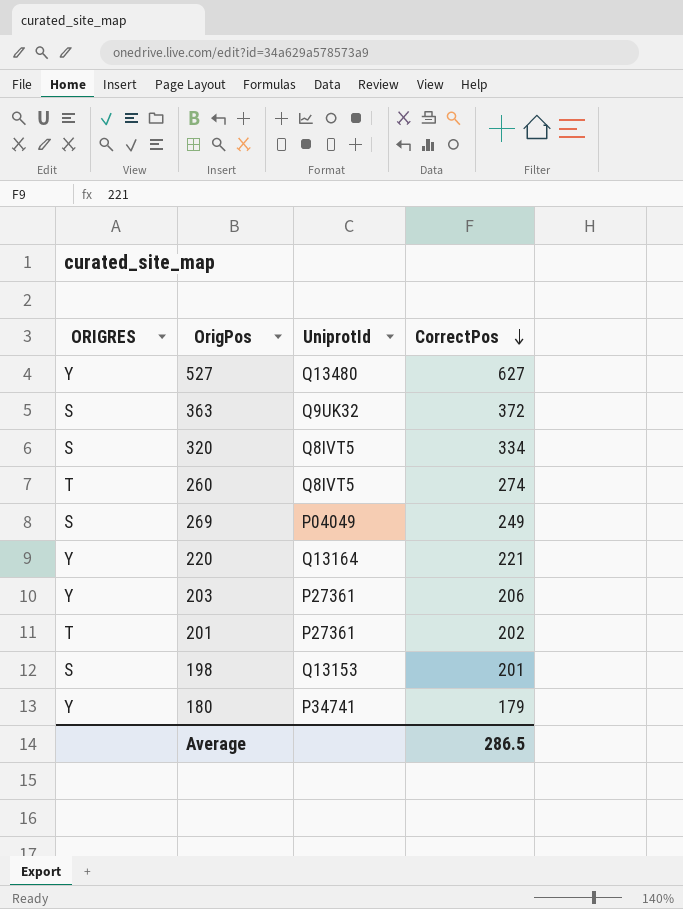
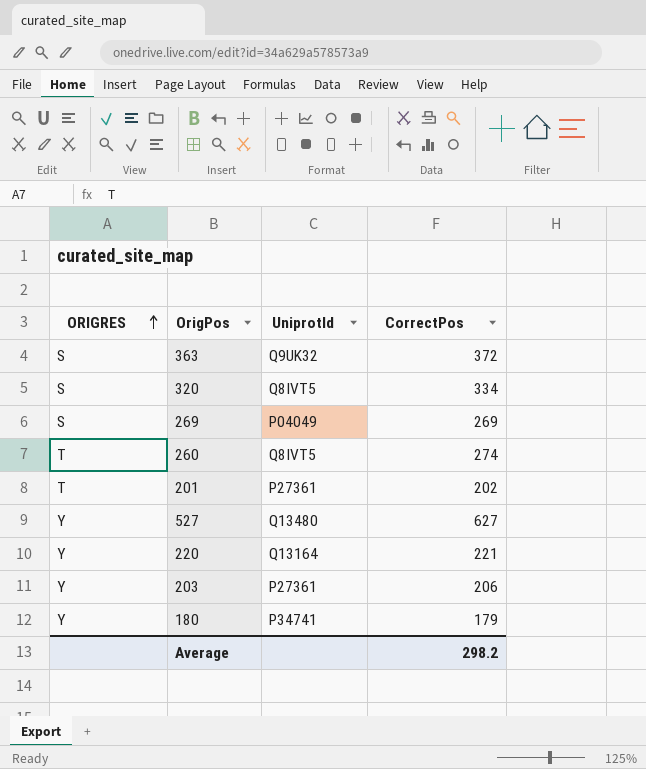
row order: CorrectPos descending -> ORIGRES ascending
row 198: S | Q13153 | 201 -> none
269 | CorrectPos: 249 -> 269
Average | CorrectPos: 286.5 -> 298.2

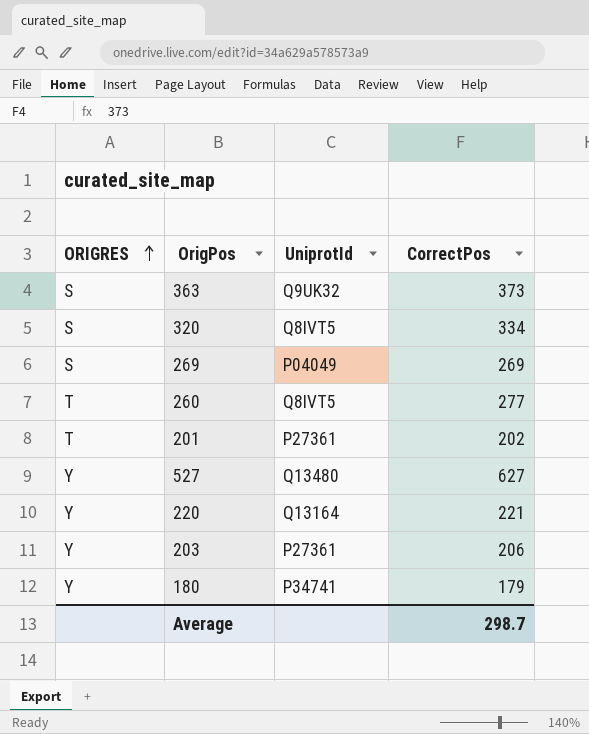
363 | CorrectPos: 372 -> 373
260 | CorrectPos: 274 -> 277
Average | CorrectPos: 298.2 -> 298.7

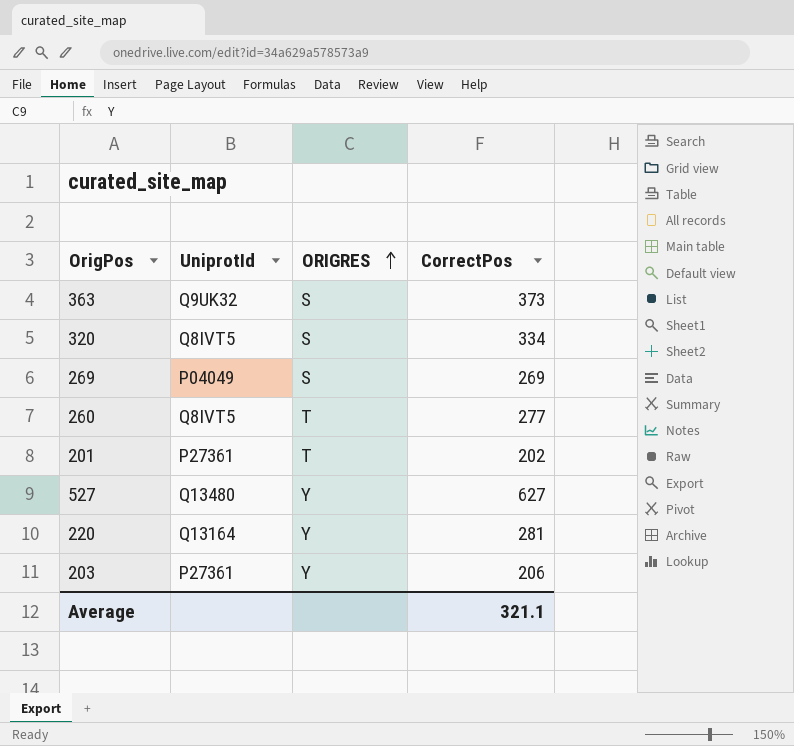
column ORIGRES | position: 1 -> 3
row 180: Y | P34741 | 179 -> none
220 | CorrectPos: 221 -> 281
Average | CorrectPos: 298.7 -> 321.1

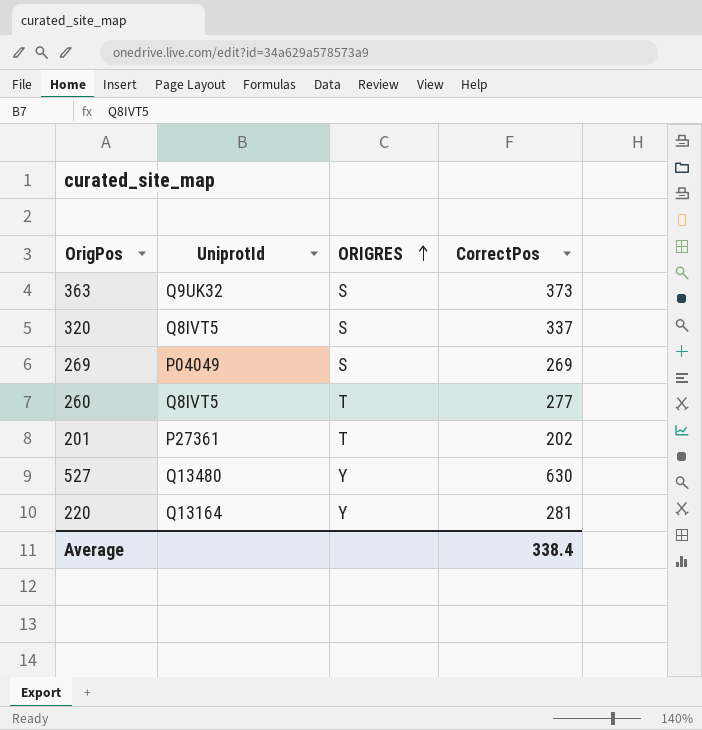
row 203: P27361 | Y | 206 -> none
320 | CorrectPos: 334 -> 337
527 | CorrectPos: 627 -> 630
Average | CorrectPos: 321.1 -> 338.4

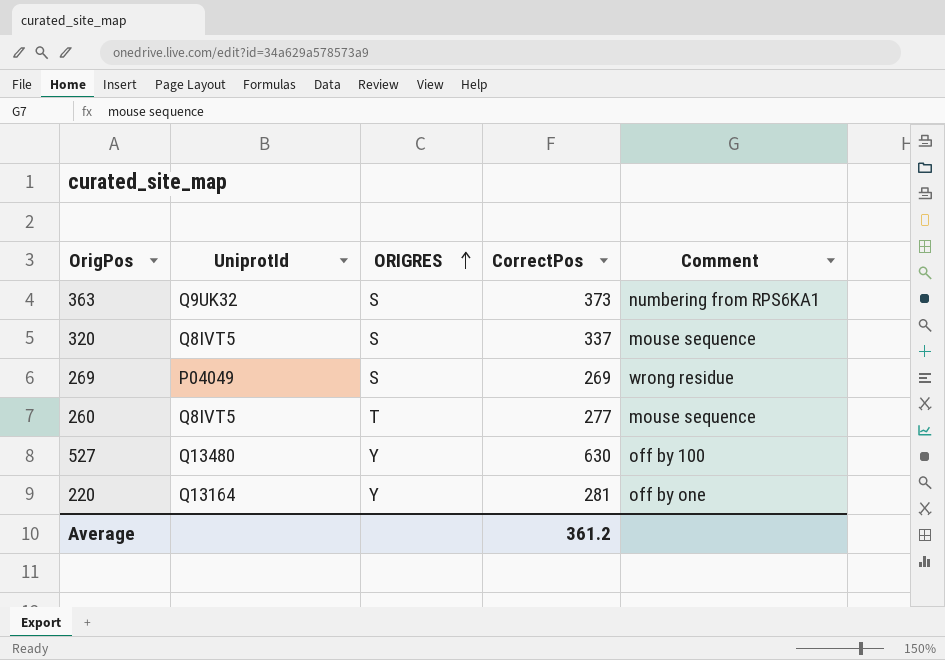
column Comment | position: none -> 5
row 201: P27361 | T | 202 -> none
Average | CorrectPos: 338.4 -> 361.2

